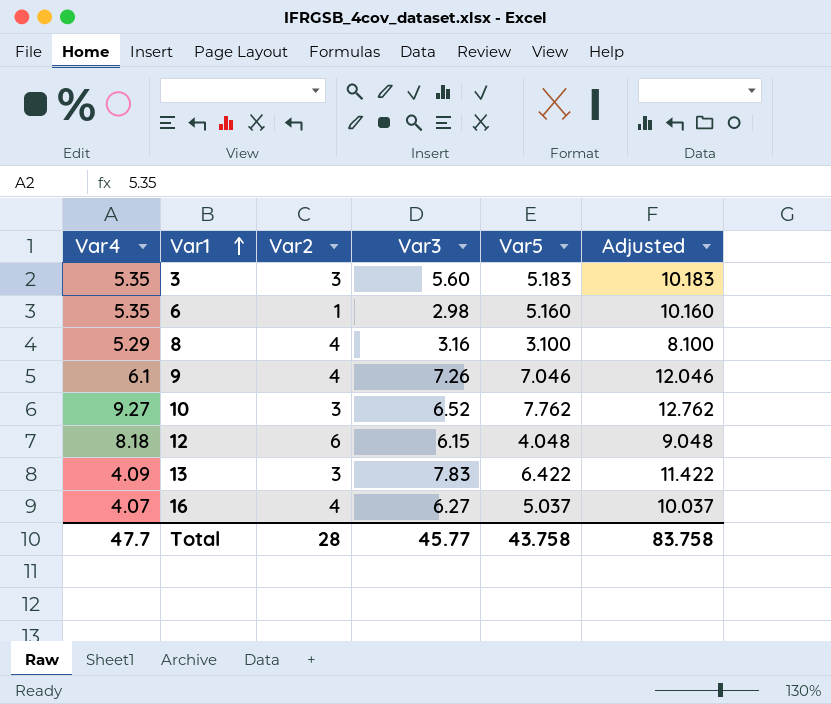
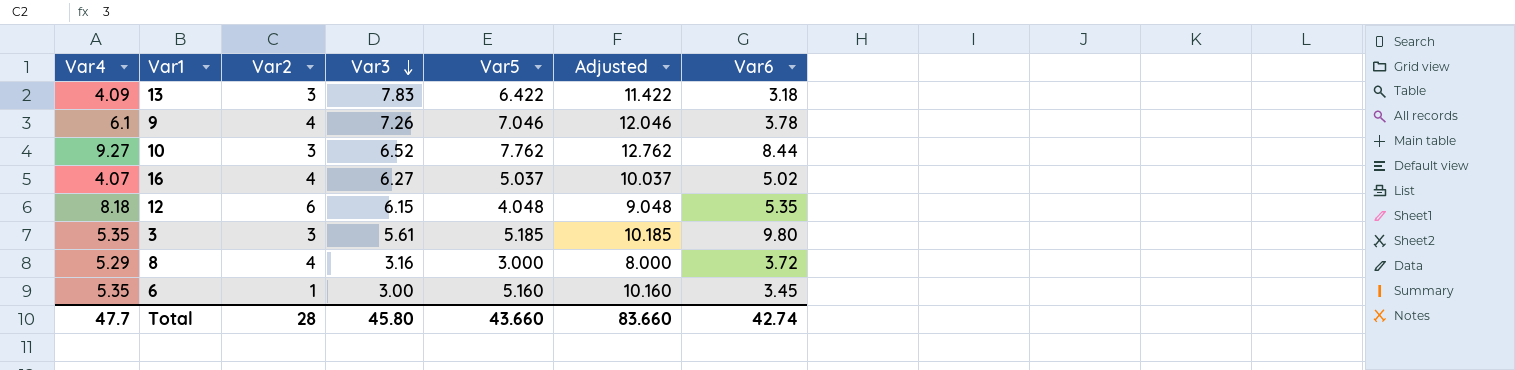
row order: Var1 ascending -> Var3 descending
column Var6 | position: none -> 7
3 | Var3: 5.60 -> 5.61
3 | Var5: 5.183 -> 5.185
3 | Adjusted: 10.183 -> 10.185
8 | Var5: 3.100 -> 3.000
8 | Adjusted: 8.100 -> 8.000
6 | Var3: 2.98 -> 3.00
Total | Var3: 45.77 -> 45.80
Total | Var5: 43.758 -> 43.660
Total | Adjusted: 83.758 -> 83.660

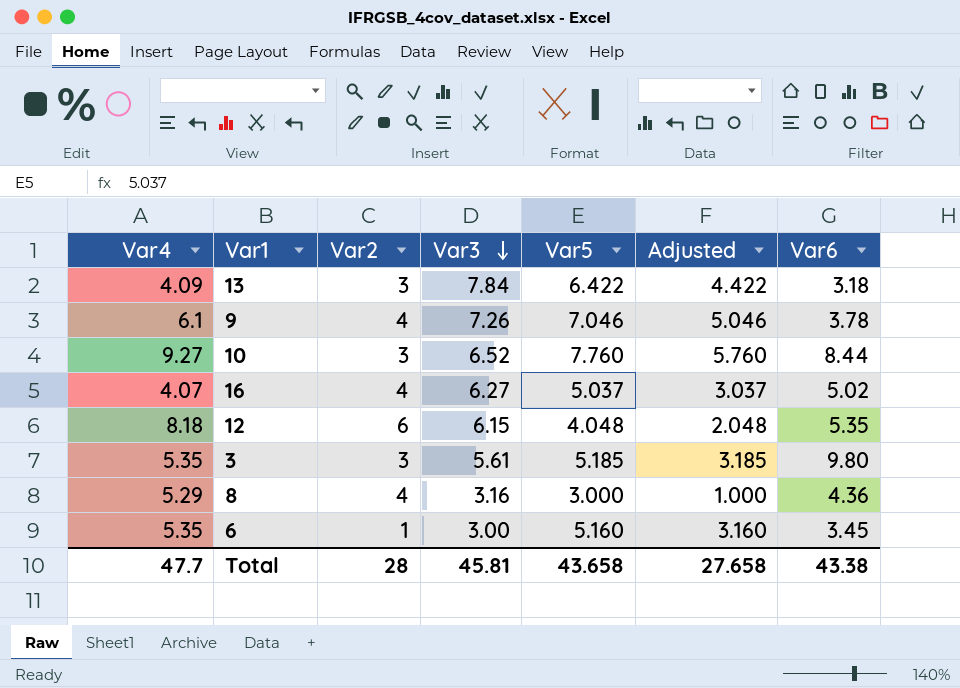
column Adjusted | formula: [Var5] + 5 -> [Var5] - 2
13 | Var3: 7.83 -> 7.84
10 | Var5: 7.762 -> 7.760
8 | Var6: 3.72 -> 4.36
Total | Var3: 45.80 -> 45.81
Total | Var5: 43.660 -> 43.658
Total | Adjusted: 83.660 -> 27.658
Total | Var6: 42.74 -> 43.38

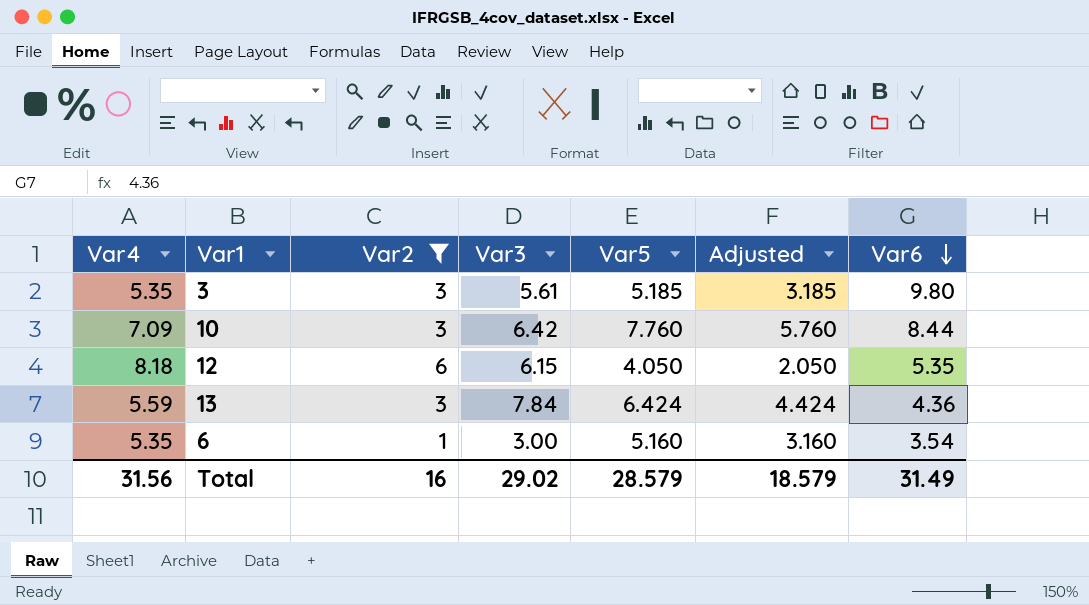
filter: none -> Var2 != 4
row order: Var3 descending -> Var6 descending
10 | Var4: 9.27 -> 7.09
10 | Var3: 6.52 -> 6.42
12 | Var5: 4.048 -> 4.050
12 | Adjusted: 2.048 -> 2.050
13 | Var4: 4.09 -> 5.59
13 | Var5: 6.422 -> 6.424
13 | Adjusted: 4.422 -> 4.424
13 | Var6: 3.18 -> 4.36
6 | Var6: 3.45 -> 3.54
Total | Var4: 47.7 -> 31.56
Total | Var2: 28 -> 16
Total | Var3: 45.81 -> 29.02
Total | Var5: 43.658 -> 28.579
Total | Adjusted: 27.658 -> 18.579
Total | Var6: 43.38 -> 31.49

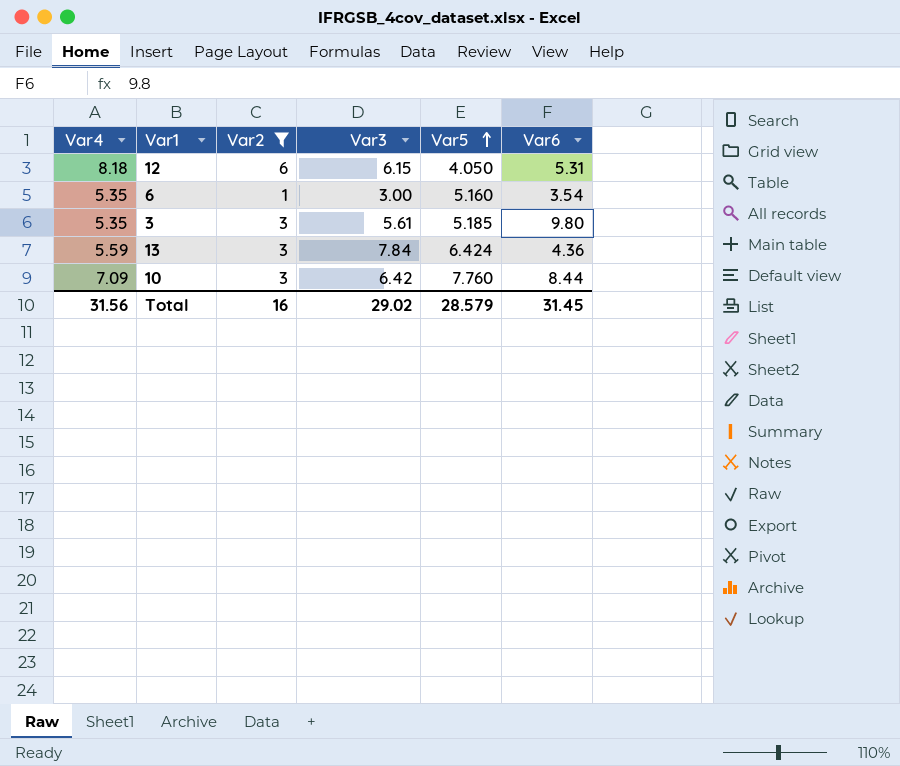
row order: Var6 descending -> Var5 ascending
column Adjusted | formula: [Var5] - 2 -> none
12 | Var6: 5.35 -> 5.31
Total | Var6: 31.49 -> 31.45

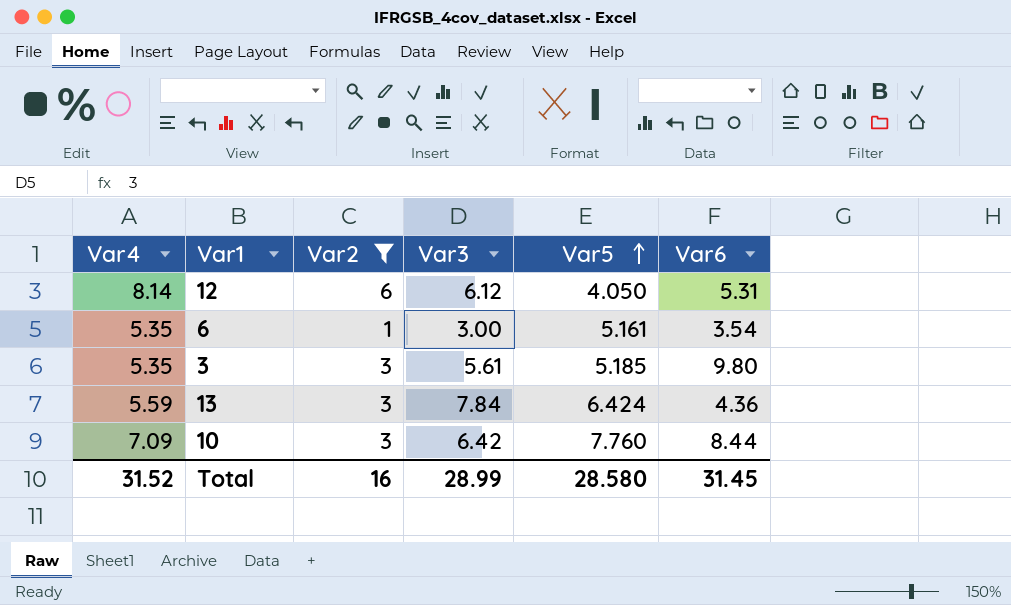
12 | Var4: 8.18 -> 8.14
12 | Var3: 6.15 -> 6.12
6 | Var5: 5.160 -> 5.161
Total | Var4: 31.56 -> 31.52
Total | Var3: 29.02 -> 28.99
Total | Var5: 28.579 -> 28.580

